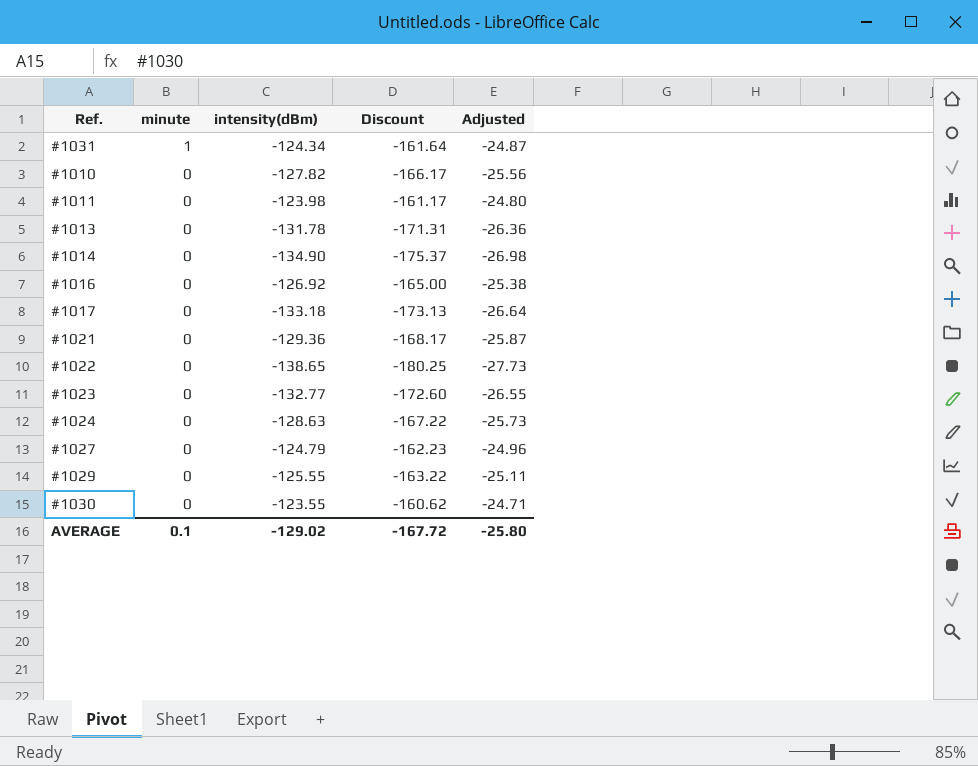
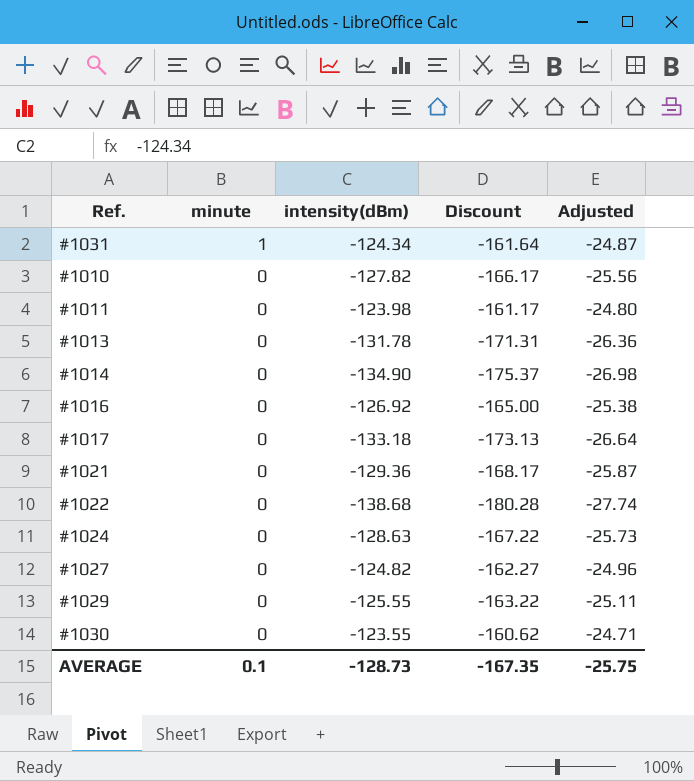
row #1023: 0 | -132.77 | -172.60 | -26.55 -> none
#1022 | intensity(dBm): -138.65 -> -138.68
#1022 | Discount: -180.25 -> -180.28
#1022 | Adjusted: -27.73 -> -27.74
#1027 | intensity(dBm): -124.79 -> -124.82
#1027 | Discount: -162.23 -> -162.27
AVERAGE | intensity(dBm): -129.02 -> -128.73
AVERAGE | Discount: -167.72 -> -167.35
AVERAGE | Adjusted: -25.80 -> -25.75

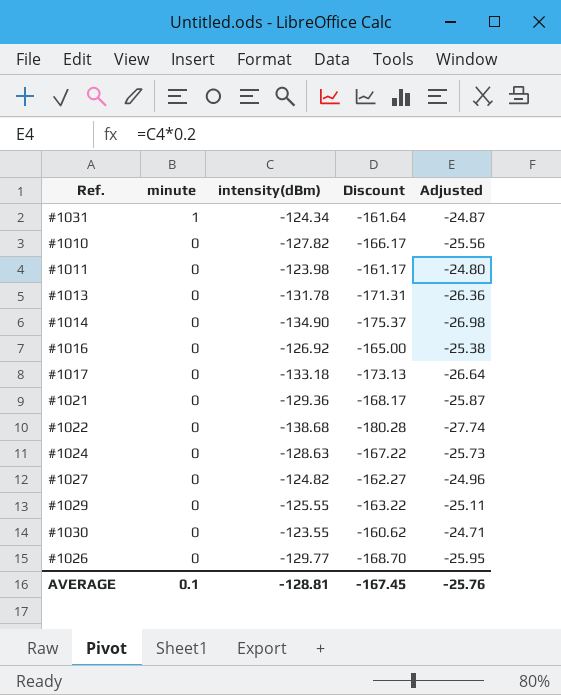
row #1026: none -> 0 | -129.77 | -168.70 | -25.95
AVERAGE | intensity(dBm): -128.73 -> -128.81
AVERAGE | Discount: -167.35 -> -167.45
AVERAGE | Adjusted: -25.75 -> -25.76

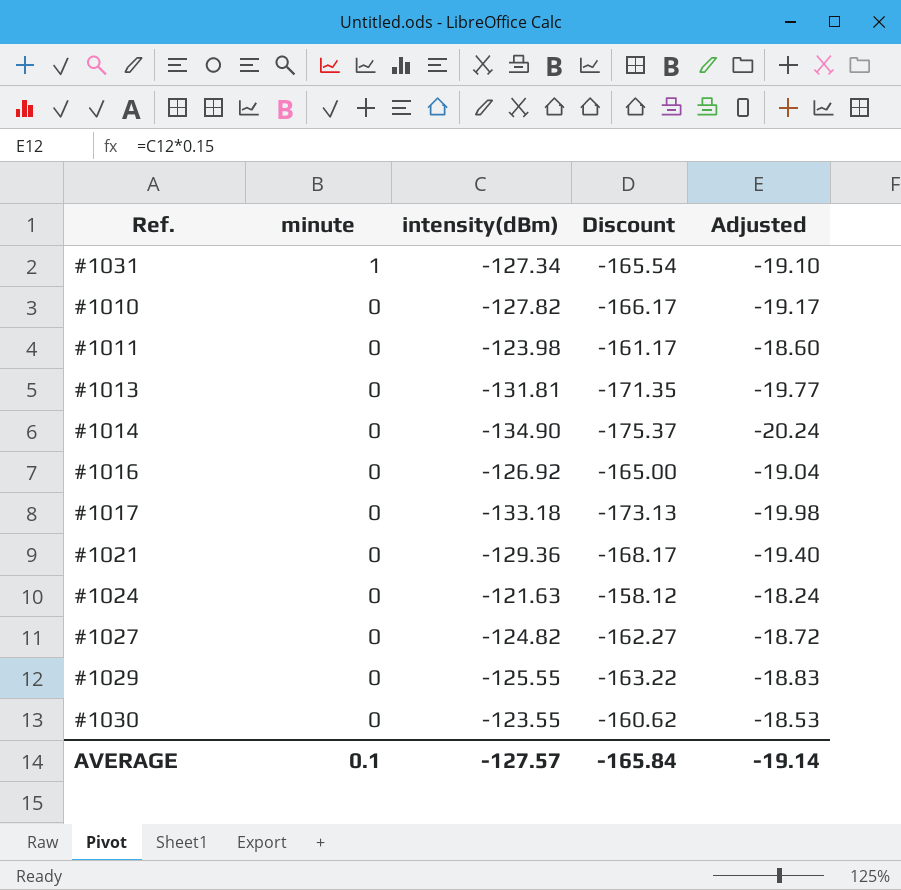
column Adjusted | formula: [intensity(dBm)] * 0.2 -> [intensity(dBm)] * 0.15
row #1022: 0 | -138.68 | -180.28 | -27.74 -> none
row #1026: 0 | -129.77 | -168.70 | -25.95 -> none
#1031 | intensity(dBm): -124.34 -> -127.34
#1031 | Discount: -161.64 -> -165.54
#1013 | intensity(dBm): -131.78 -> -131.81
#1013 | Discount: -171.31 -> -171.35
#1024 | intensity(dBm): -128.63 -> -121.63
#1024 | Discount: -167.22 -> -158.12
AVERAGE | intensity(dBm): -128.81 -> -127.57
AVERAGE | Discount: -167.45 -> -165.84
AVERAGE | Adjusted: -25.76 -> -19.14

